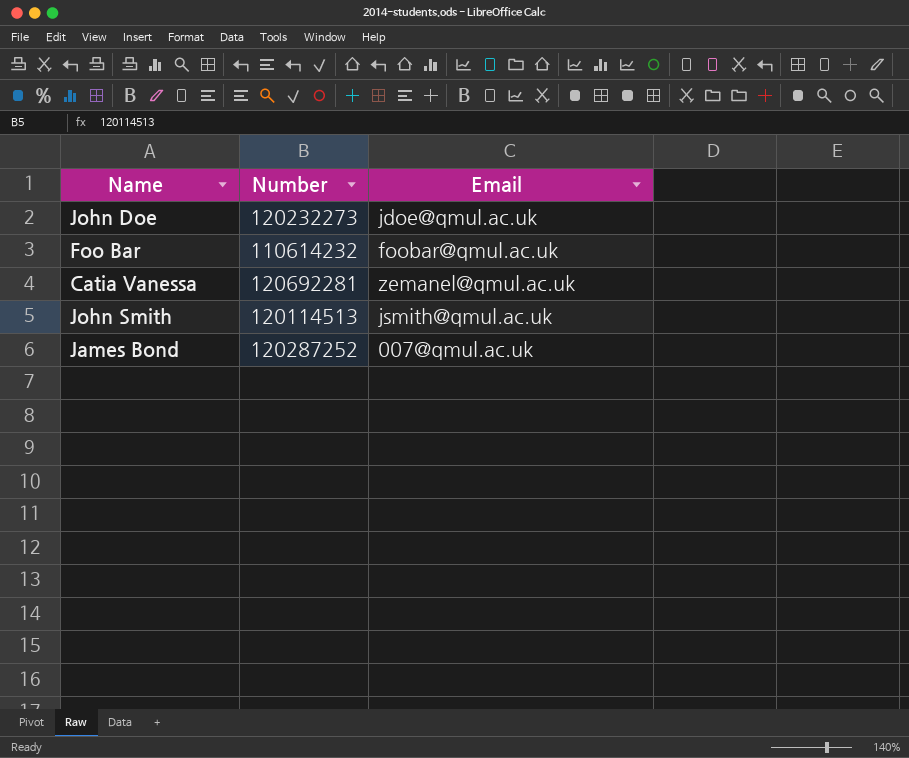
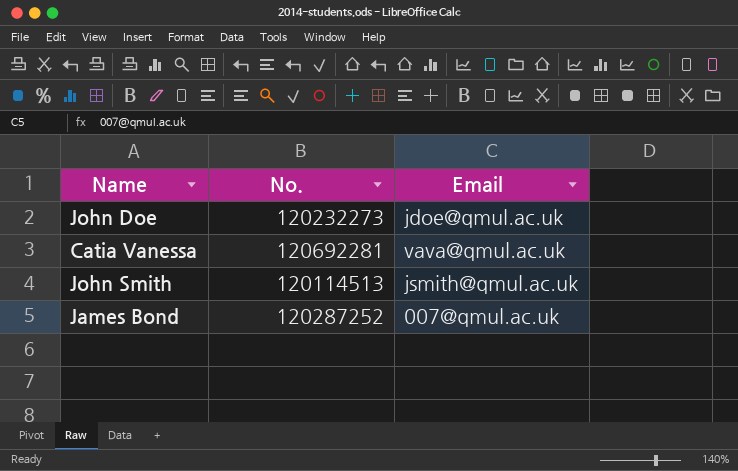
column name: Number -> No.
row Foo Bar: 110614232 | foobar@qmul.ac.uk -> none
Catia Vanessa | Email: zemanel@qmul.ac.uk -> vava@qmul.ac.uk

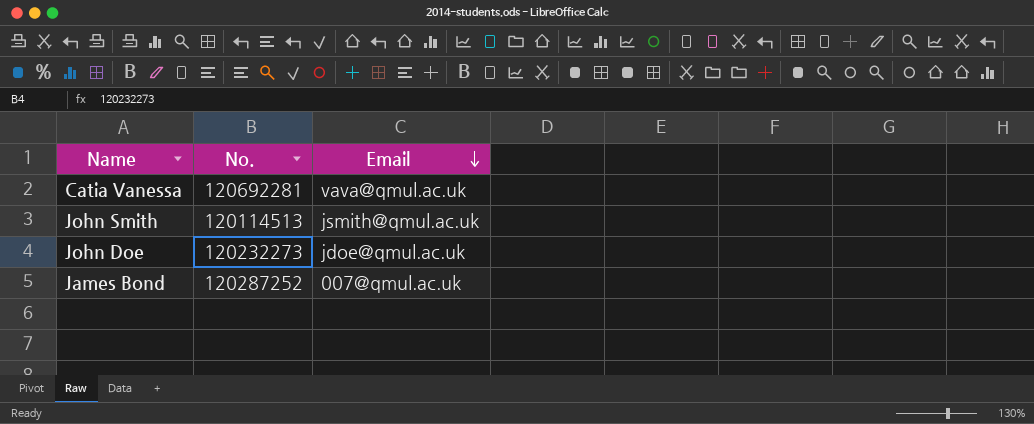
row order: none -> Email descending

